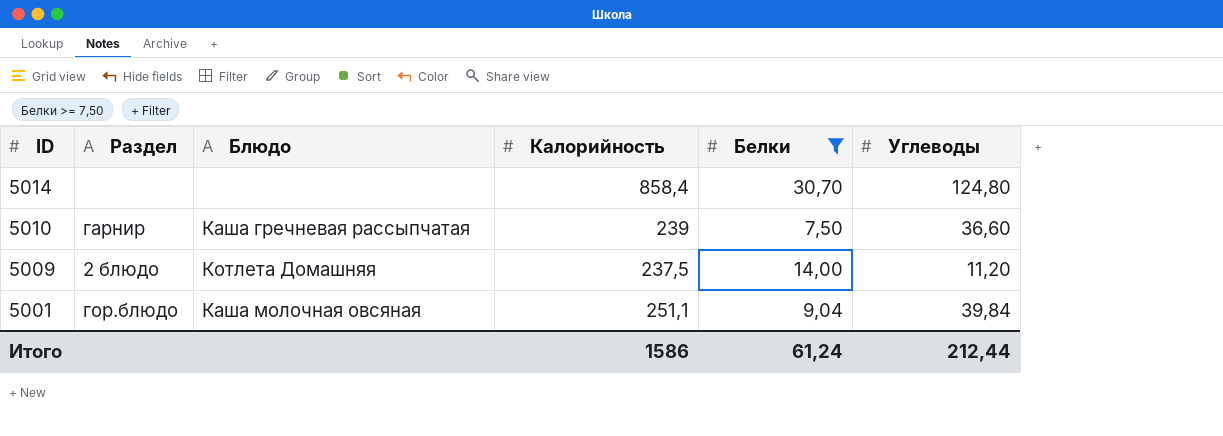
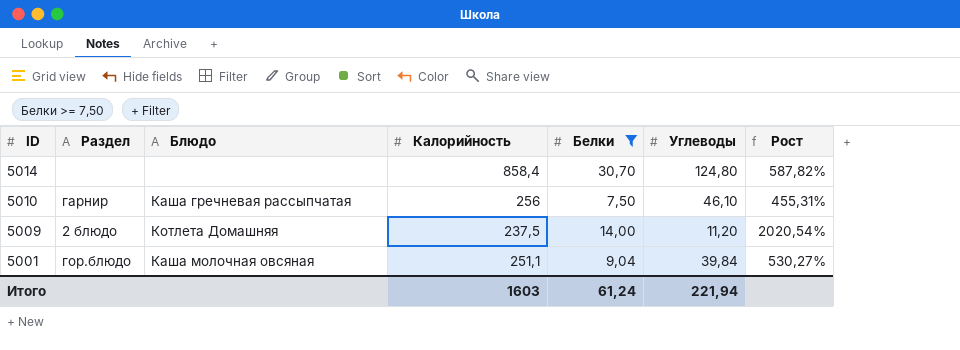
column Рост | formula: none -> ([Калорийность] - [Углеводы]) / [Углеводы]
5010 | Калорийность: 239 -> 256
5010 | Углеводы: 36,60 -> 46,10
Итого | Калорийность: 1586 -> 1603
Итого | Углеводы: 212,44 -> 221,94

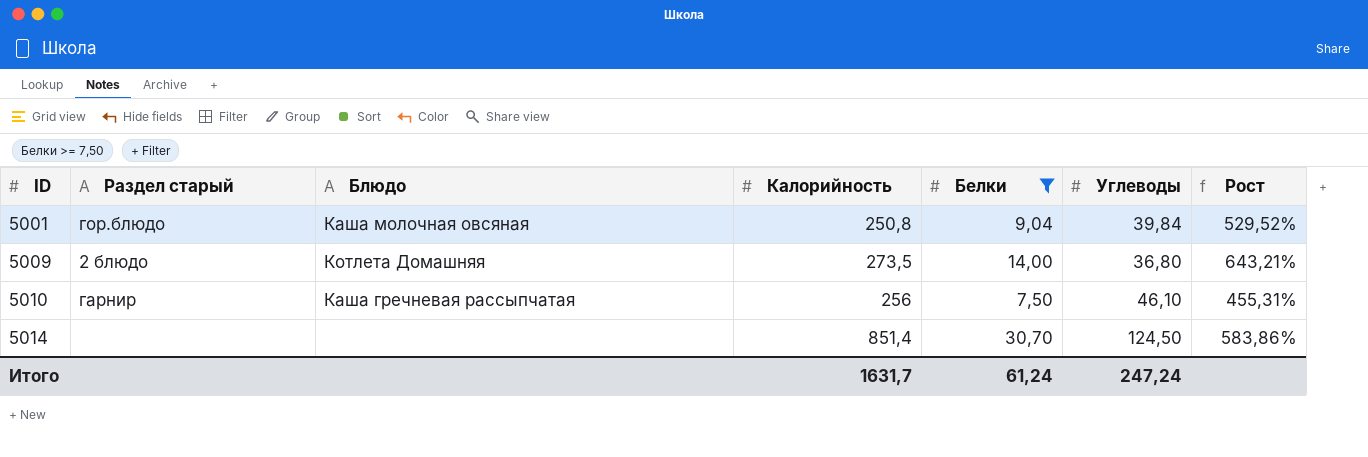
row order: ID descending -> ID ascending
column name: Раздел -> Раздел старый
5001 | Калорийность: 251,1 -> 250,8
5001 | Рост: 530,27% -> 529,52%
5009 | Калорийность: 237,5 -> 273,5
5009 | Углеводы: 11,20 -> 36,80
5009 | Рост: 2020,54% -> 643,21%
5014 | Калорийность: 858,4 -> 851,4
5014 | Углеводы: 124,80 -> 124,50
5014 | Рост: 587,82% -> 583,86%
Итого | Калорийность: 1603 -> 1631,7
Итого | Углеводы: 221,94 -> 247,24

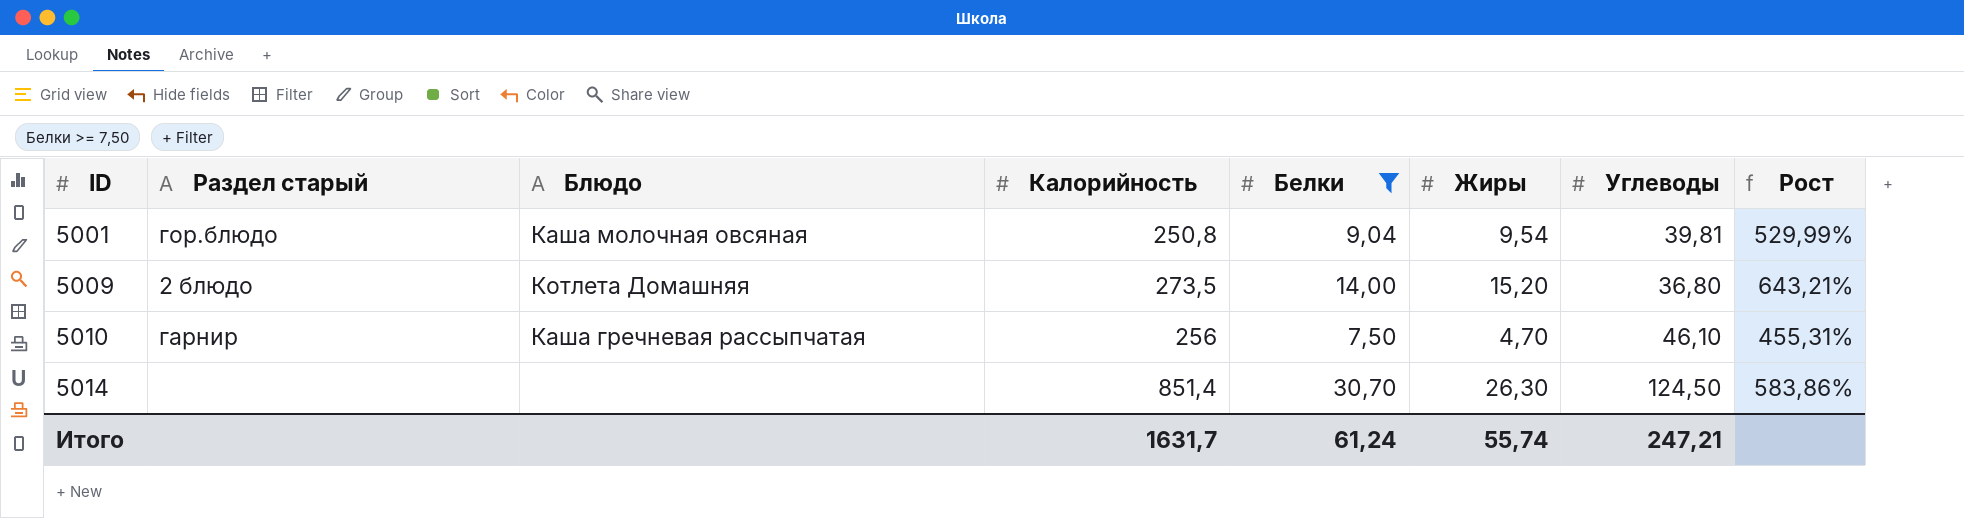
column Жиры | position: none -> 6
5001 | Углеводы: 39,84 -> 39,81
5001 | Рост: 529,52% -> 529,99%
Итого | Углеводы: 247,24 -> 247,21

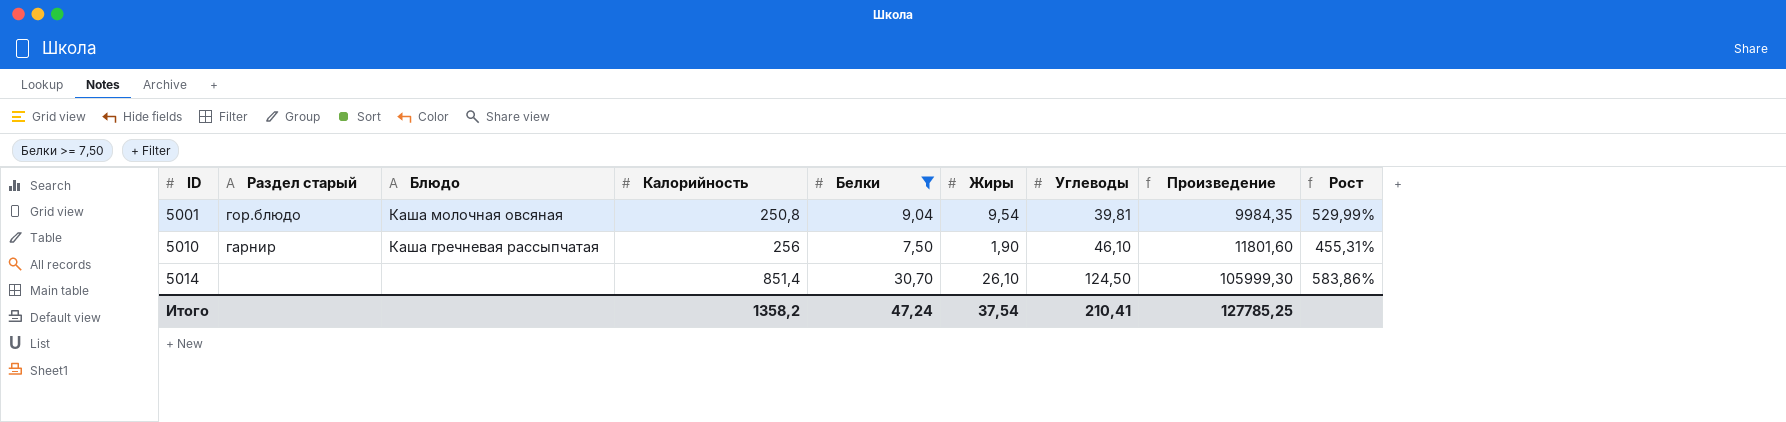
column Произведение | formula: none -> [Калорийность] * [Углеводы]
row 5009: 2 блюдо | Котлета Домашняя | 273,5 | 14,00 | 15,20 | 36,80 | 643,21% -> none
5010 | Жиры: 4,70 -> 1,90
5014 | Жиры: 26,30 -> 26,10
Итого | Калорийность: 1631,7 -> 1358,2
Итого | Белки: 61,24 -> 47,24
Итого | Жиры: 55,74 -> 37,54
Итого | Углеводы: 247,21 -> 210,41

